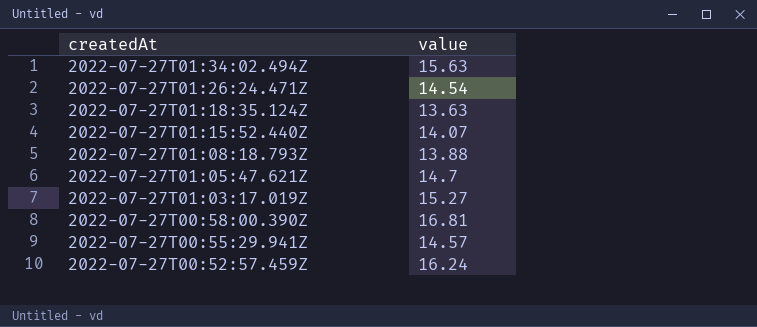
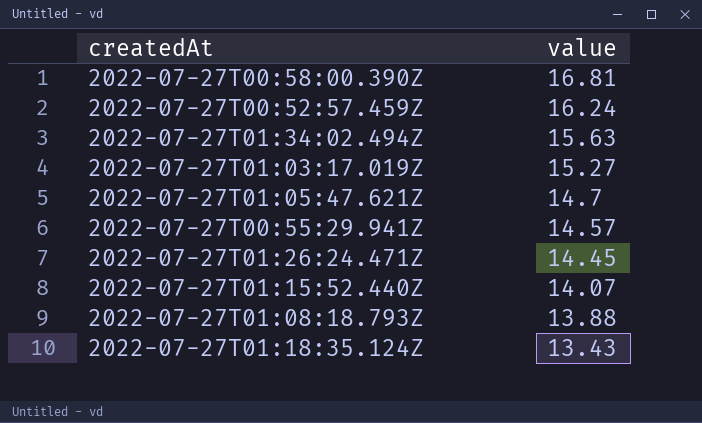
row order: createdAt descending -> value descending
2022-07-27T01:26:24.471Z | value: 14.54 -> 14.45
2022-07-27T01:18:35.124Z | value: 13.63 -> 13.43

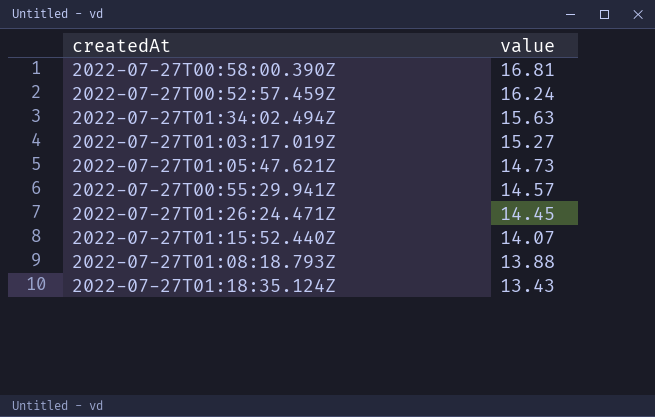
2022-07-27T01:05:47.621Z | value: 14.7 -> 14.73

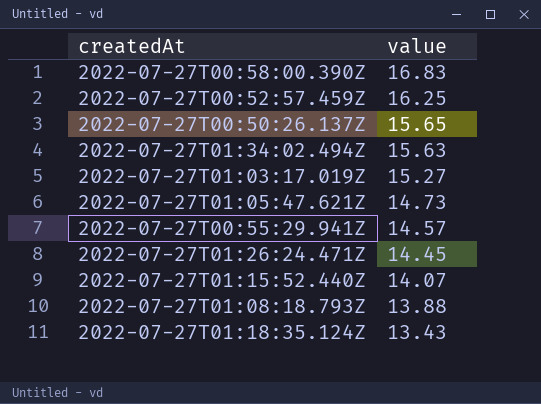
2022-07-27T00:58:00.390Z | value: 16.81 -> 16.83
2022-07-27T00:52:57.459Z | value: 16.24 -> 16.25
row 2022-07-27T00:50:26.137Z: none -> 15.65

